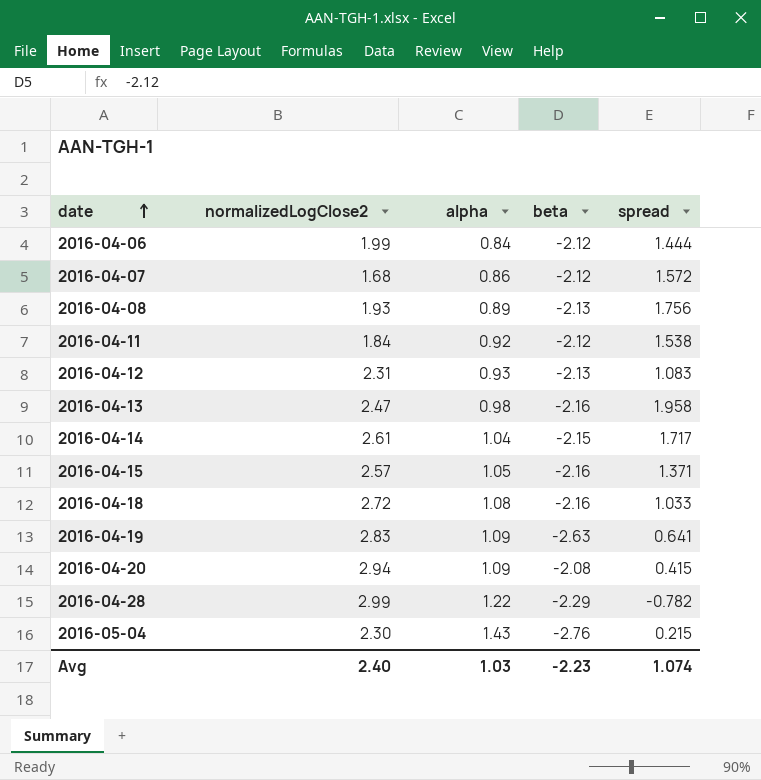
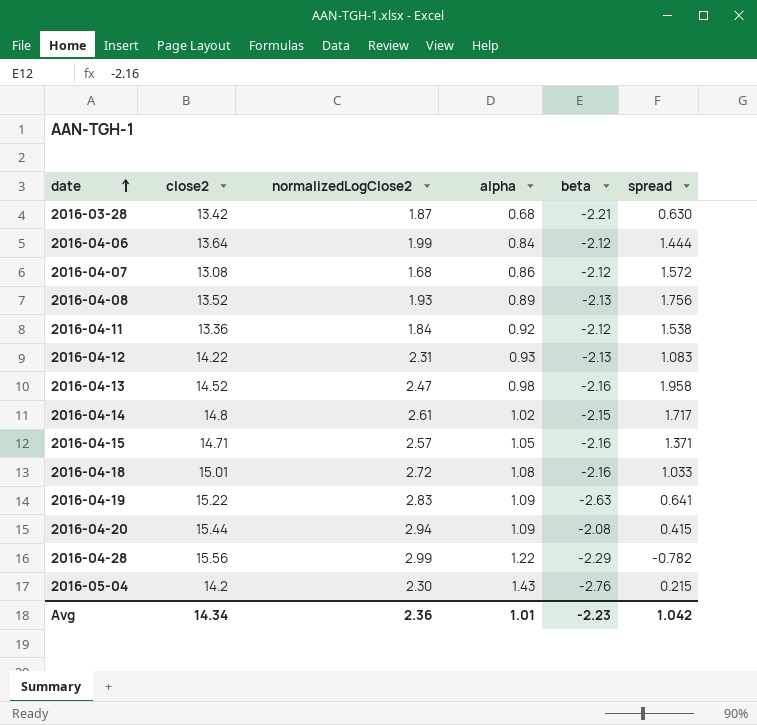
column close2 | position: none -> 2
row 2016-03-28: none -> 13.42 | 1.87 | 0.68 | -2.21 | 0.630
2016-04-14 | alpha: 1.04 -> 1.02
Avg | normalizedLogClose2: 2.40 -> 2.36
Avg | alpha: 1.03 -> 1.01
Avg | spread: 1.074 -> 1.042

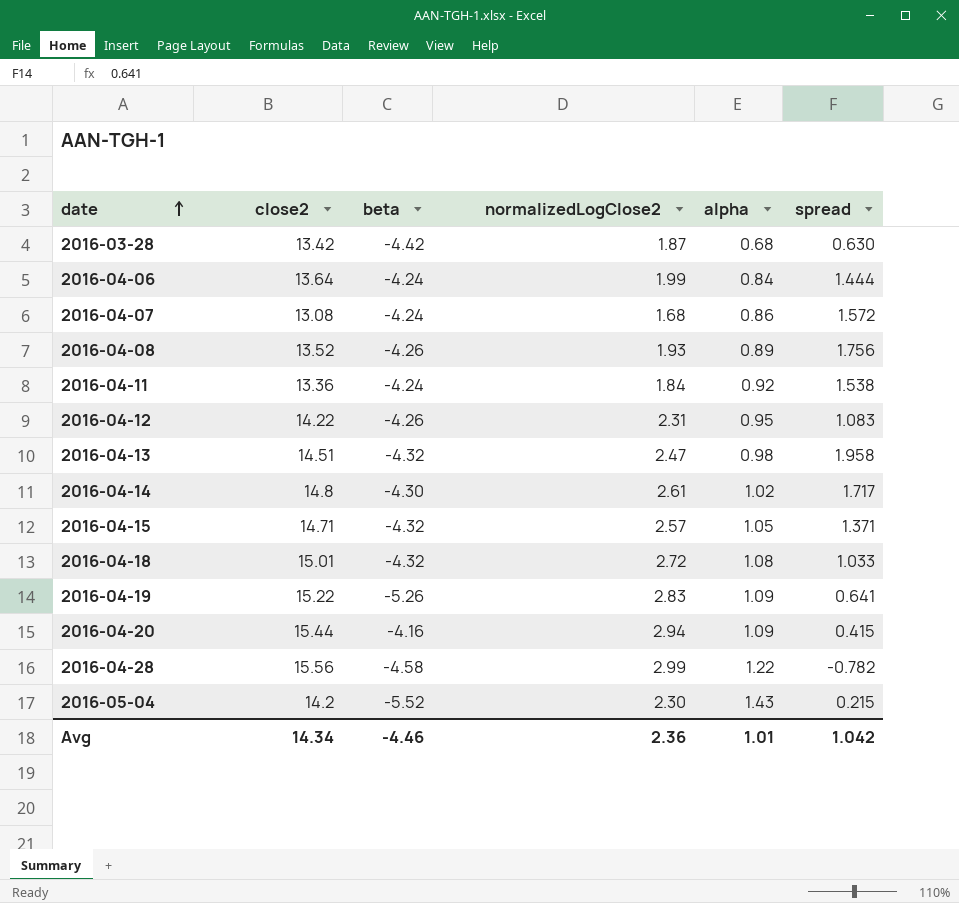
column beta | position: 5 -> 3
2016-03-28 | beta: -2.21 -> -4.42
2016-04-06 | beta: -2.12 -> -4.24
2016-04-07 | beta: -2.12 -> -4.24
2016-04-08 | beta: -2.13 -> -4.26
2016-04-11 | beta: -2.12 -> -4.24
2016-04-12 | beta: -2.13 -> -4.26
2016-04-12 | alpha: 0.93 -> 0.95
2016-04-13 | close2: 14.52 -> 14.51
2016-04-13 | beta: -2.16 -> -4.32
2016-04-14 | beta: -2.15 -> -4.30
2016-04-15 | beta: -2.16 -> -4.32
2016-04-18 | beta: -2.16 -> -4.32
2016-04-19 | beta: -2.63 -> -5.26
2016-04-20 | beta: -2.08 -> -4.16
2016-04-28 | beta: -2.29 -> -4.58
2016-05-04 | beta: -2.76 -> -5.52
Avg | beta: -2.23 -> -4.46

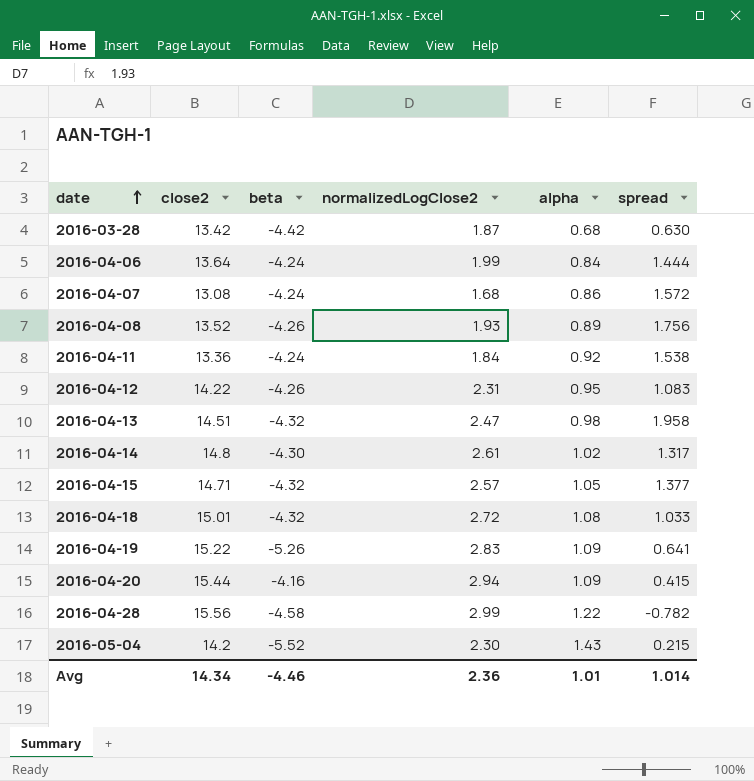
2016-04-14 | spread: 1.717 -> 1.317
2016-04-15 | spread: 1.371 -> 1.377
Avg | spread: 1.042 -> 1.014

